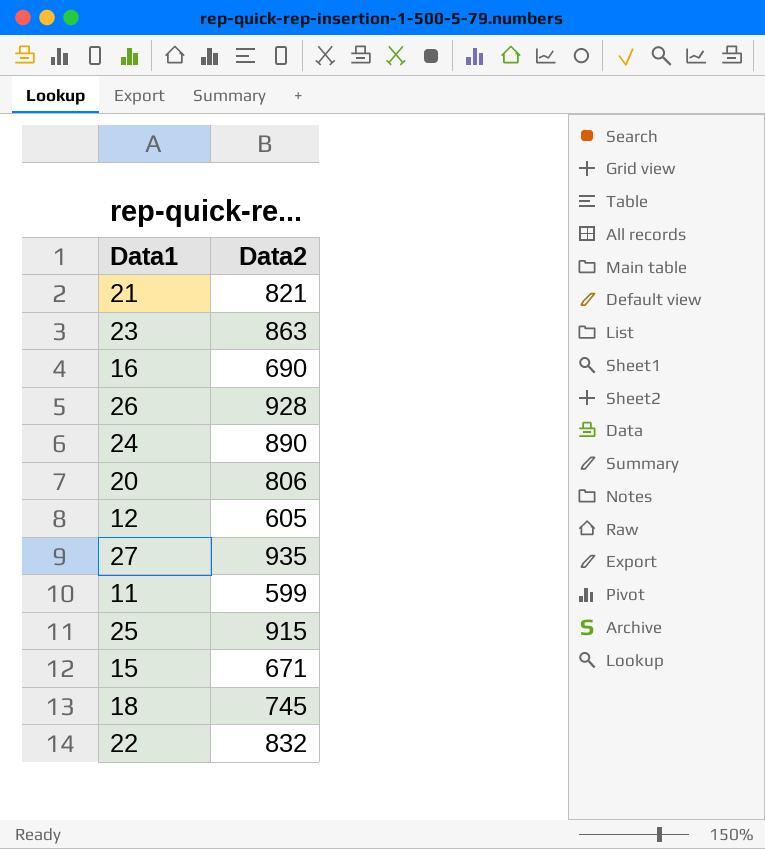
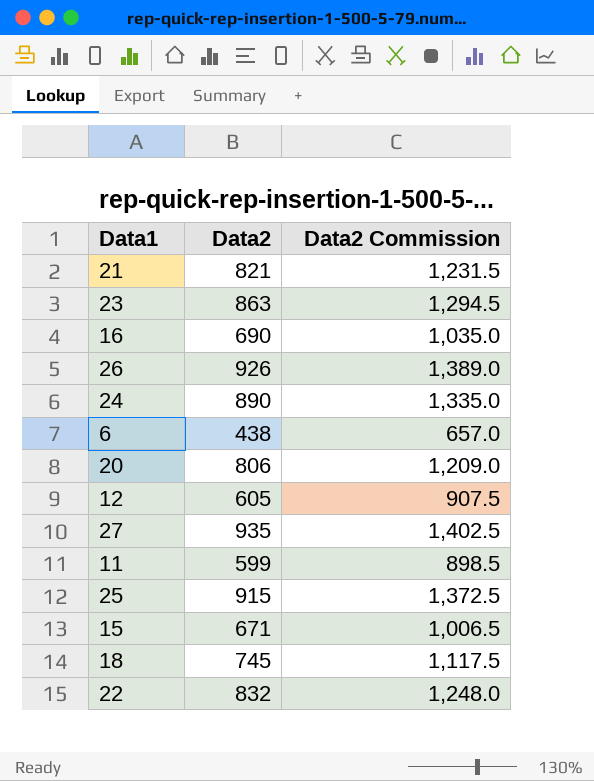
column Data2 Commission | formula: none -> [Data2] * 1.5
26 | Data2: 928 -> 926
row 6: none -> 438 | 657.0

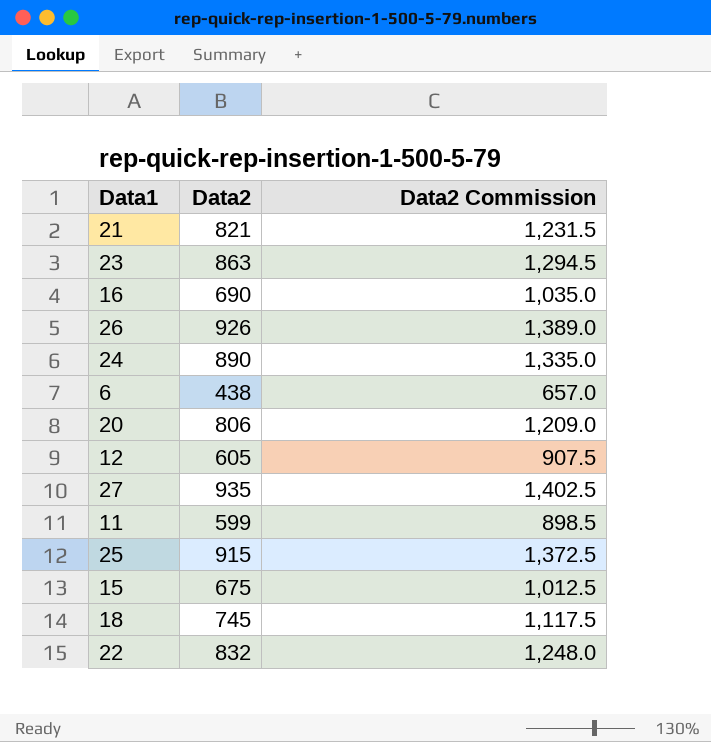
15 | Data2: 671 -> 675
15 | Data2 Commission: 1,006.5 -> 1,012.5

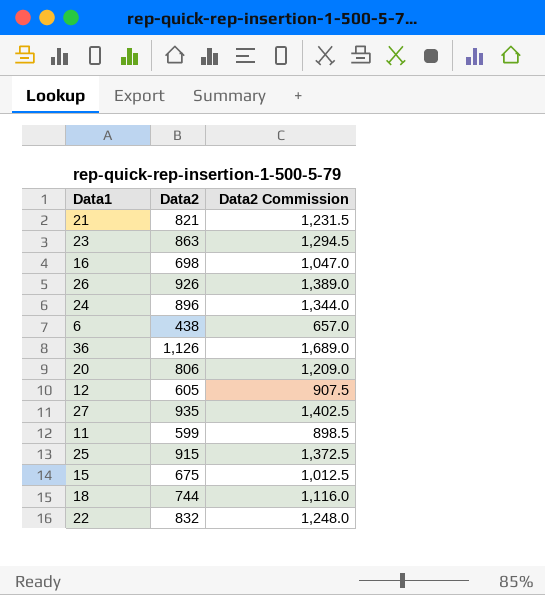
16 | Data2: 690 -> 698
16 | Data2 Commission: 1,035.0 -> 1,047.0
24 | Data2: 890 -> 896
24 | Data2 Commission: 1,335.0 -> 1,344.0
row 36: none -> 1,126 | 1,689.0
18 | Data2: 745 -> 744
18 | Data2 Commission: 1,117.5 -> 1,116.0

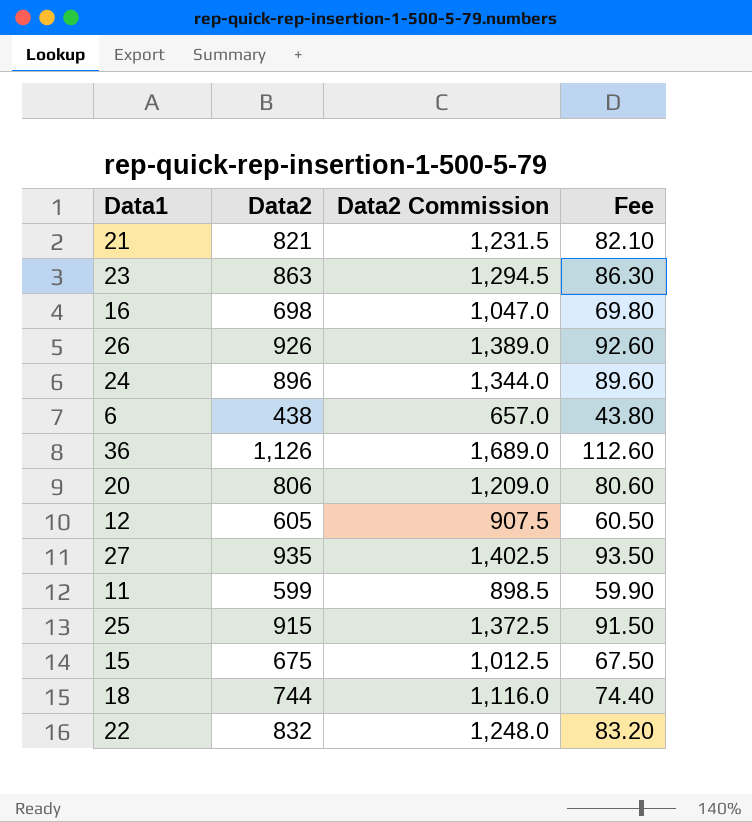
column Fee | formula: none -> [Data2] * 0.1

